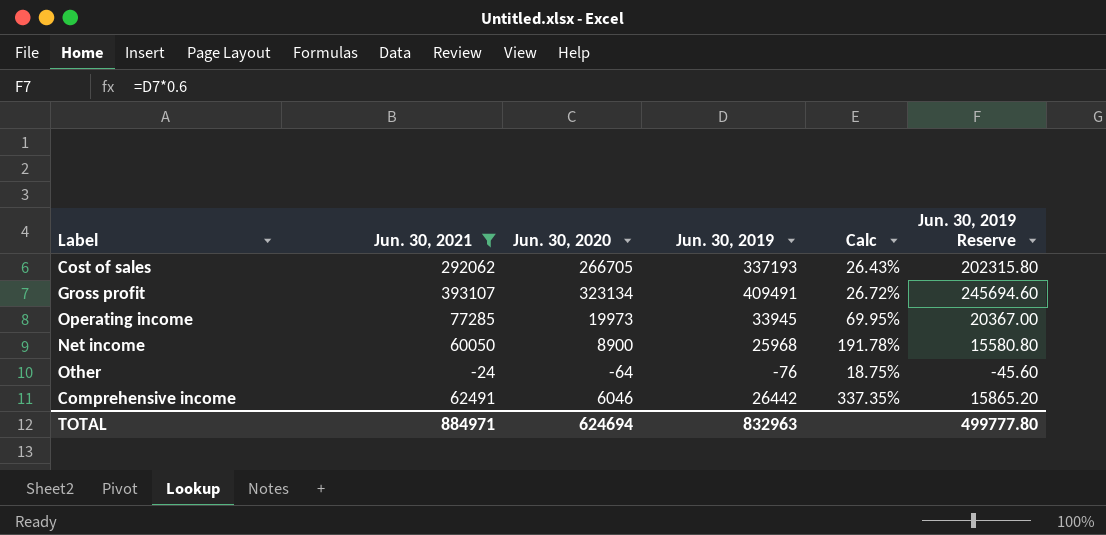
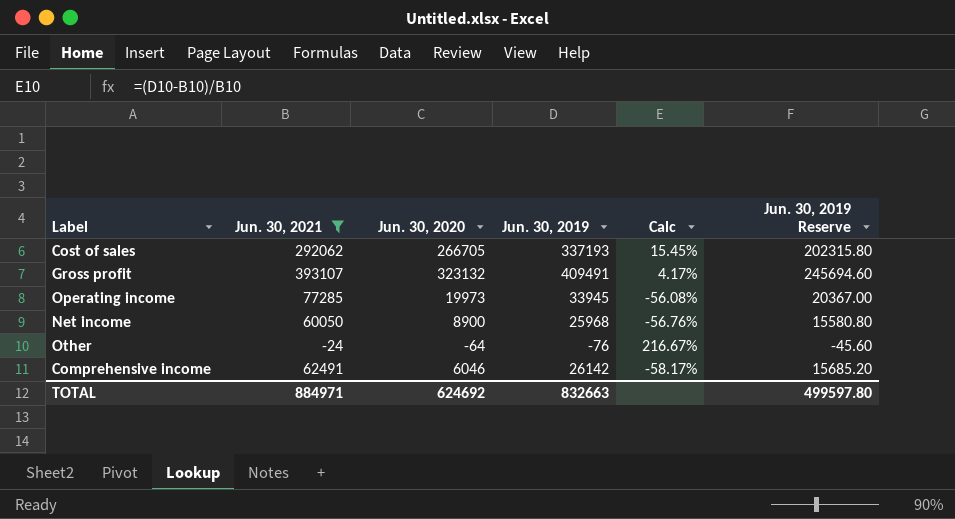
column Calc | formula: ([Jun. 30, 2019] - [Jun. 30, 2020]) / [Jun. 30, 2020] -> ([Jun. 30, 2019] - [Jun. 30, 2021]) / [Jun. 30, 2021]
Gross profit | Jun. 30, 2020: 323134 -> 323132
Comprehensive income | Jun. 30, 2019: 26442 -> 26142
Comprehensive income | Jun. 30, 2019 Reserve: 15865.20 -> 15685.20
TOTAL | Jun. 30, 2020: 624694 -> 624692
TOTAL | Jun. 30, 2019: 832963 -> 832663
TOTAL | Jun. 30, 2019 Reserve: 499777.80 -> 499597.80

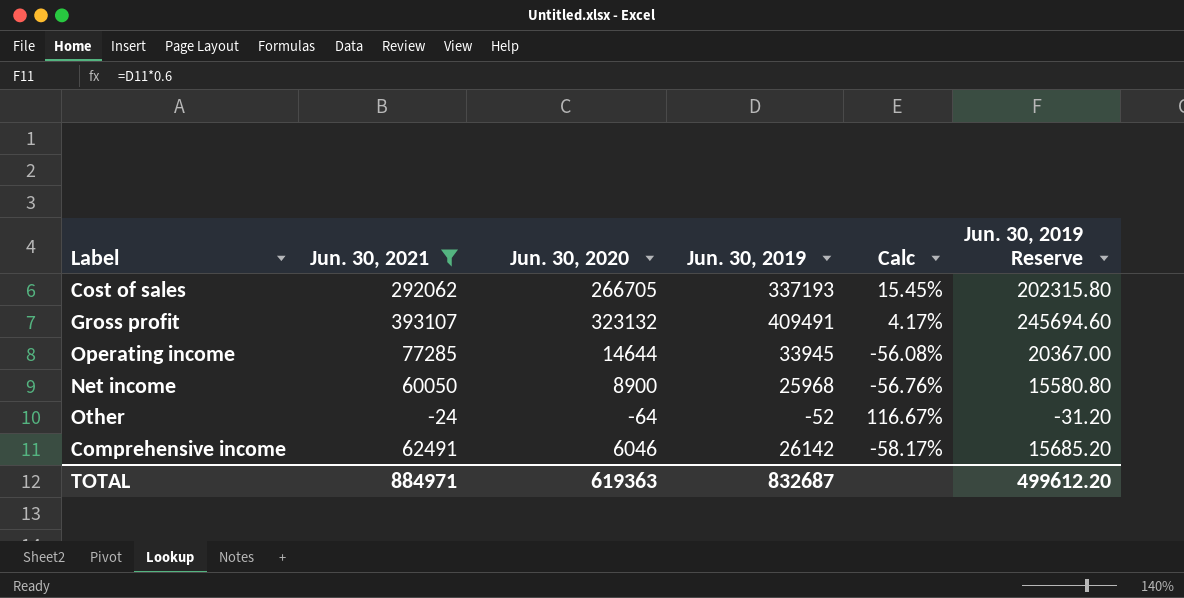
Operating income | Jun. 30, 2020: 19973 -> 14644
Other | Jun. 30, 2019: -76 -> -52
Other | Calc: 216.67% -> 116.67%
Other | Jun. 30, 2019 Reserve: -45.60 -> -31.20
TOTAL | Jun. 30, 2020: 624692 -> 619363
TOTAL | Jun. 30, 2019: 832663 -> 832687
TOTAL | Jun. 30, 2019 Reserve: 499597.80 -> 499612.20

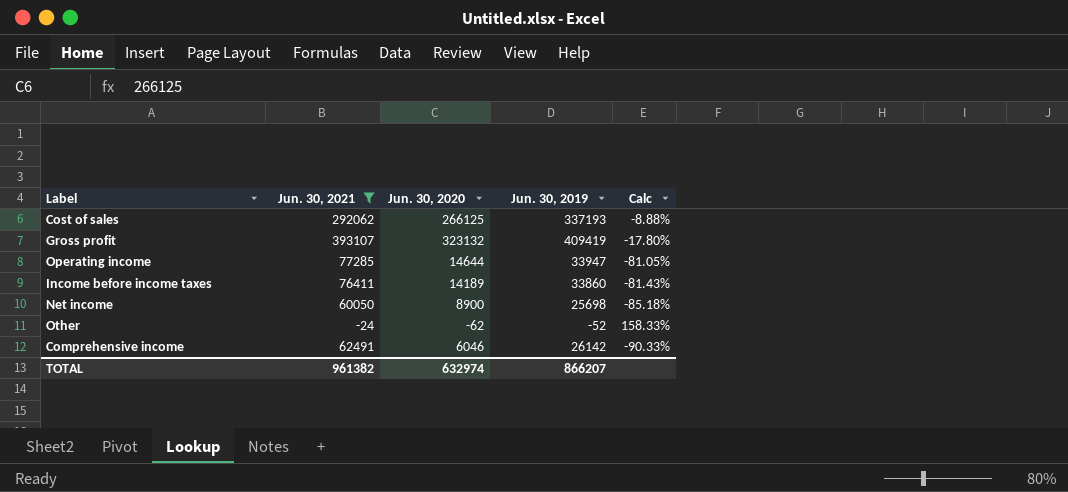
column Jun. 30, 2019 Reserve | formula: [Jun. 30, 2019] * 0.6 -> none
column Calc | formula: ([Jun. 30, 2019] - [Jun. 30, 2021]) / [Jun. 30, 2021] -> ([Jun. 30, 2020] - [Jun. 30, 2021]) / [Jun. 30, 2021]
Cost of sales | Jun. 30, 2020: 266705 -> 266125
Gross profit | Jun. 30, 2019: 409491 -> 409419
Operating income | Jun. 30, 2019: 33945 -> 33947
row Income before income taxes: none -> 76411 | 14189 | 33860 | -81.43%
Net income | Jun. 30, 2019: 25968 -> 25698
Other | Jun. 30, 2020: -64 -> -62
TOTAL | Jun. 30, 2021: 884971 -> 961382
TOTAL | Jun. 30, 2020: 619363 -> 632974
TOTAL | Jun. 30, 2019: 832687 -> 866207

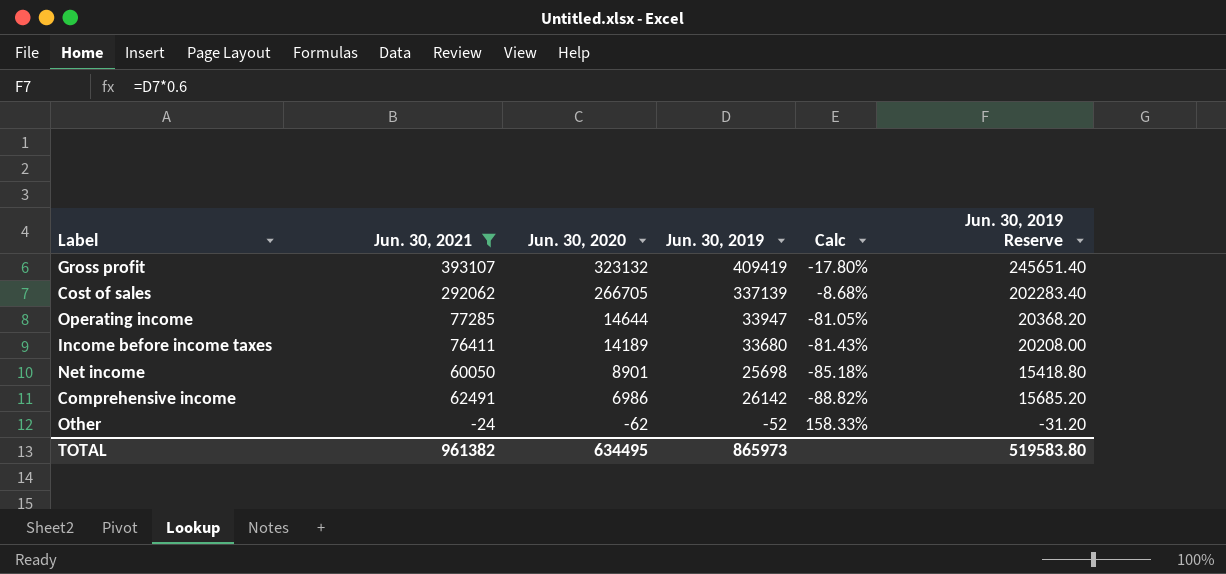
row order: none -> Jun. 30, 2020 descending
column Jun. 30, 2019 Reserve | formula: none -> [Jun. 30, 2019] * 0.6
Cost of sales | Jun. 30, 2020: 266125 -> 266705
Cost of sales | Jun. 30, 2019: 337193 -> 337139
Cost of sales | Calc: -8.88% -> -8.68%
Income before income taxes | Jun. 30, 2019: 33860 -> 33680
Net income | Jun. 30, 2020: 8900 -> 8901
Comprehensive income | Jun. 30, 2020: 6046 -> 6986
Comprehensive income | Calc: -90.33% -> -88.82%
TOTAL | Jun. 30, 2020: 632974 -> 634495
TOTAL | Jun. 30, 2019: 866207 -> 865973

